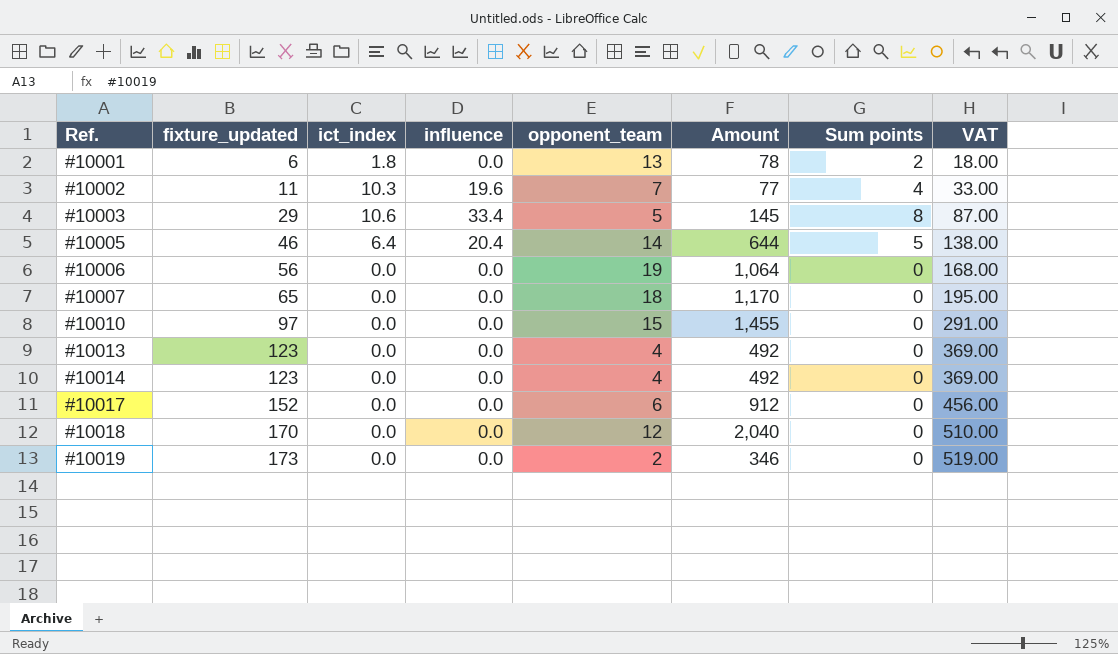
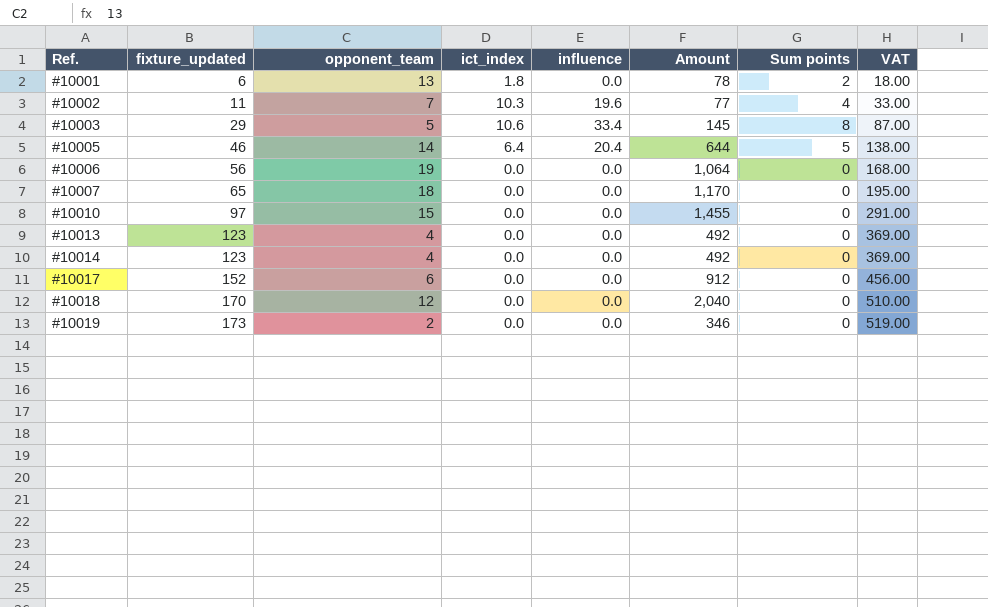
column opponent_team | position: 5 -> 3

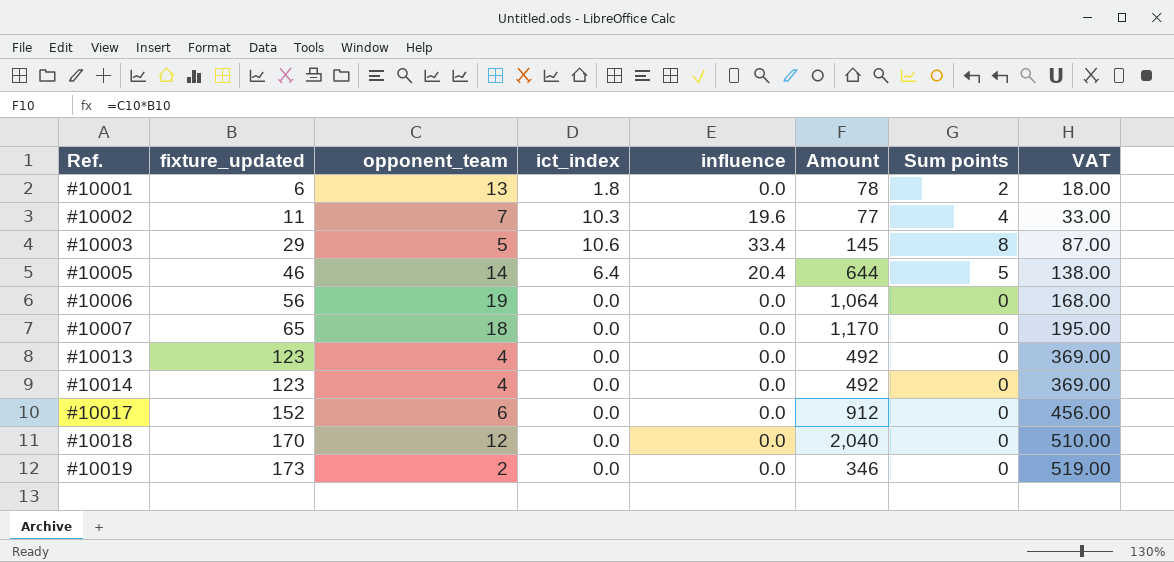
row #10010: 97 | 15 | 0.0 | 0.0 | 1,455 | 0 | 291.00 -> none

